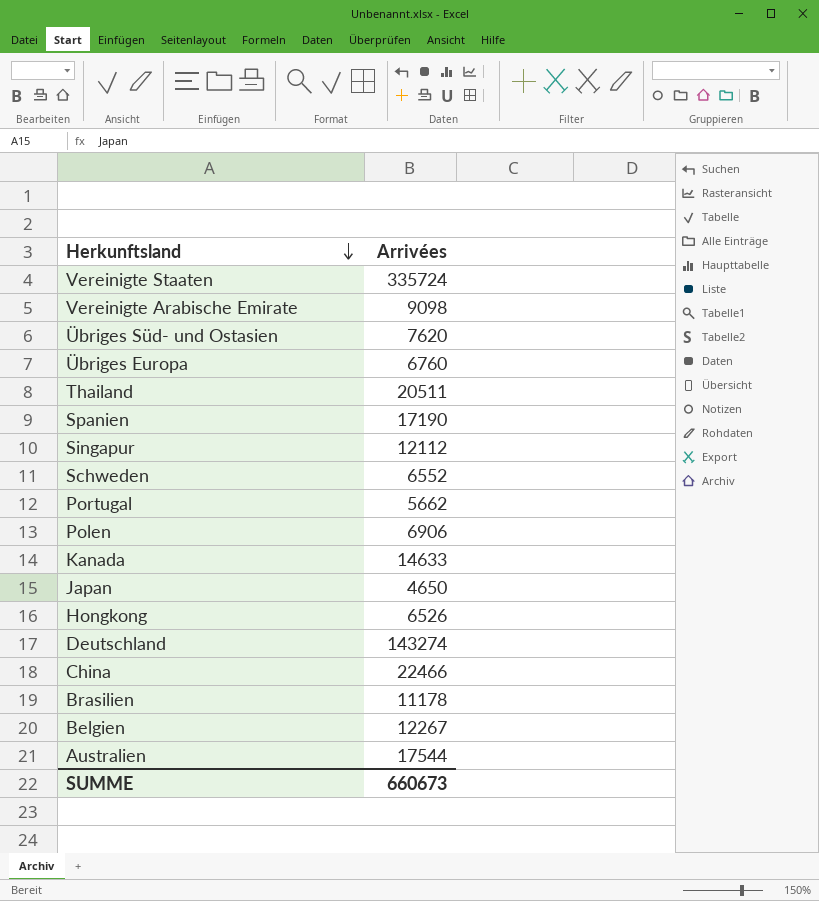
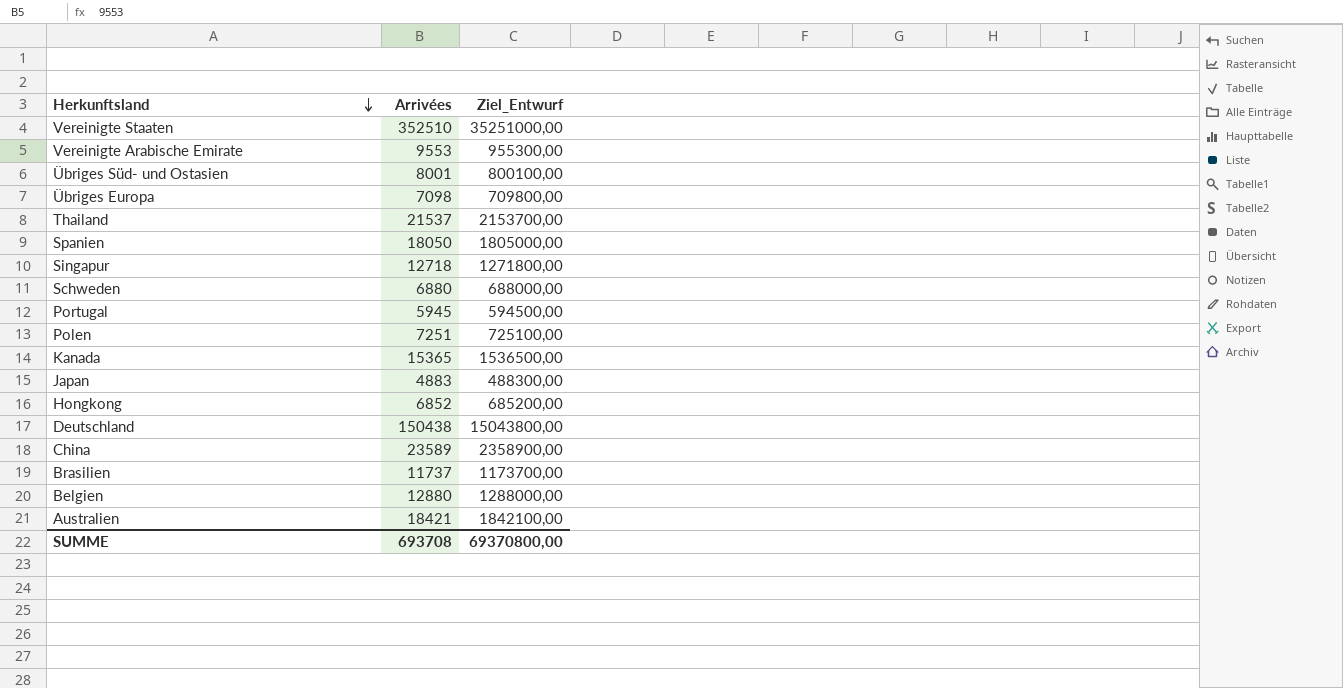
column Ziel_Entwurf | formula: none -> [Arrivées] * 100
Vereinigte Staaten | Arrivées: 335724 -> 352510
Vereinigte Arabische Emirate | Arrivées: 9098 -> 9553
Übriges Süd- und Ostasien | Arrivées: 7620 -> 8001
Übriges Europa | Arrivées: 6760 -> 7098
Thailand | Arrivées: 20511 -> 21537
Spanien | Arrivées: 17190 -> 18050
Singapur | Arrivées: 12112 -> 12718
Schweden | Arrivées: 6552 -> 6880
Portugal | Arrivées: 5662 -> 5945
Polen | Arrivées: 6906 -> 7251
Kanada | Arrivées: 14633 -> 15365
Japan | Arrivées: 4650 -> 4883
Hongkong | Arrivées: 6526 -> 6852
Deutschland | Arrivées: 143274 -> 150438
China | Arrivées: 22466 -> 23589
Brasilien | Arrivées: 11178 -> 11737
Belgien | Arrivées: 12267 -> 12880
Australien | Arrivées: 17544 -> 18421
SUMME | Arrivées: 660673 -> 693708

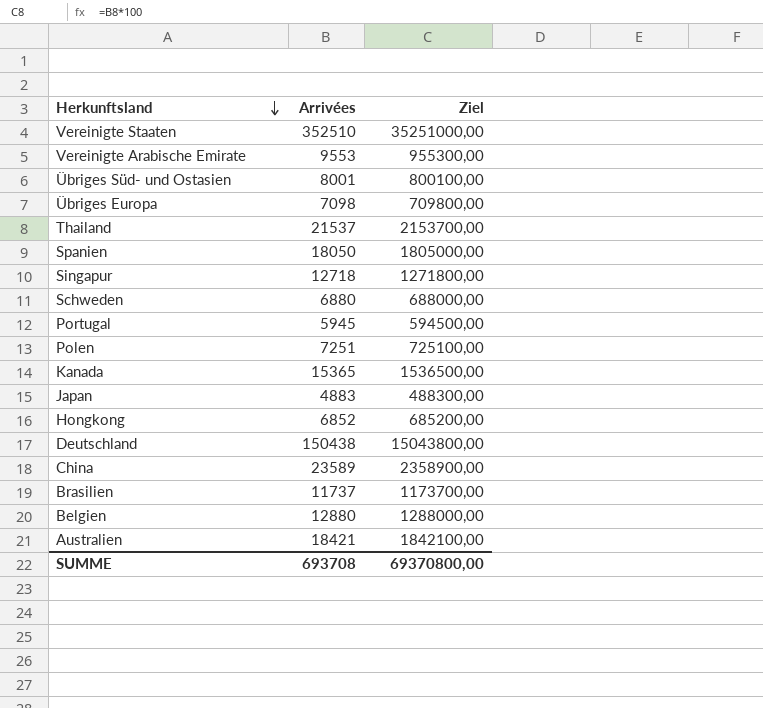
column name: Ziel_Entwurf -> Ziel

